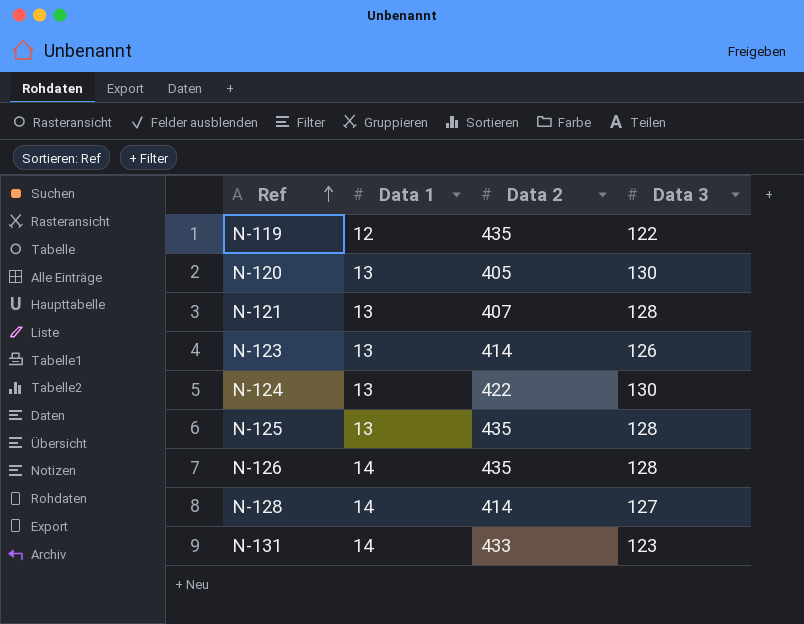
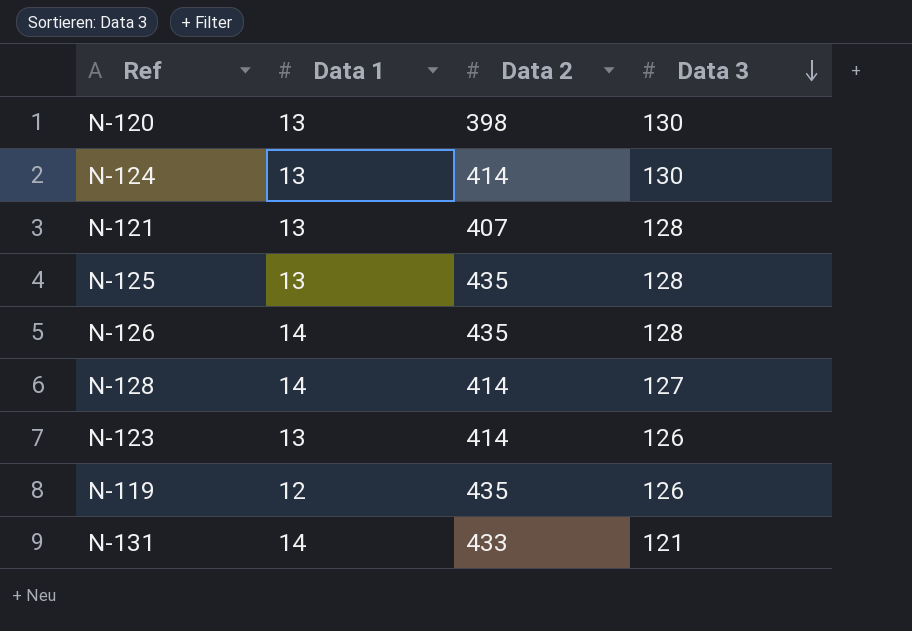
row order: Ref ascending -> Data 3 descending
N-120 | Data 2: 405 -> 398
N-124 | Data 2: 422 -> 414
N-119 | Data 3: 122 -> 126
N-131 | Data 3: 123 -> 121

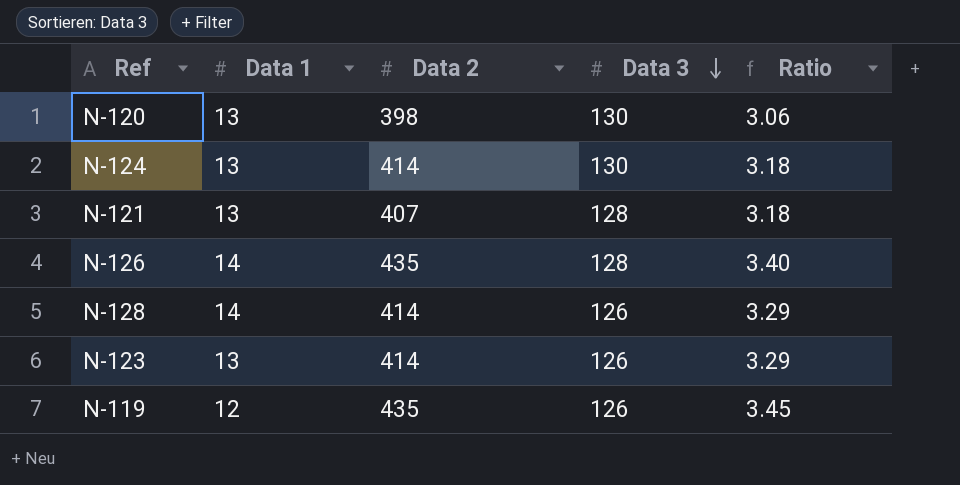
column Ratio | formula: none -> [Data 2] / [Data 3]
row N-125: 13 | 435 | 128 -> none
row N-131: 14 | 433 | 121 -> none
N-128 | Data 3: 127 -> 126

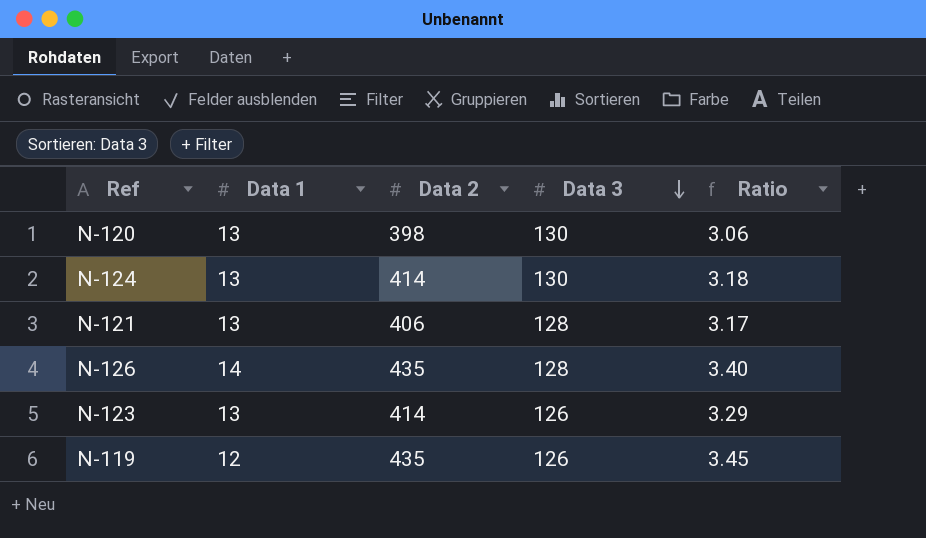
row N-128: 14 | 414 | 126 | 3.29 -> none
N-121 | Data 2: 407 -> 406
N-121 | Ratio: 3.18 -> 3.17

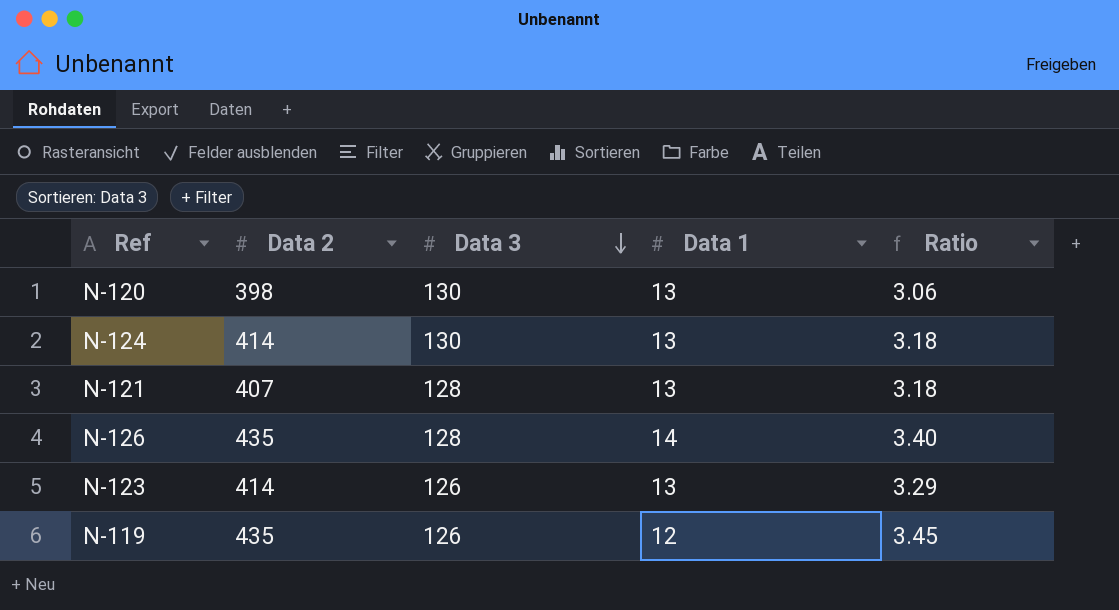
column Data 1 | position: 2 -> 4
N-121 | Data 2: 406 -> 407
N-121 | Ratio: 3.17 -> 3.18

